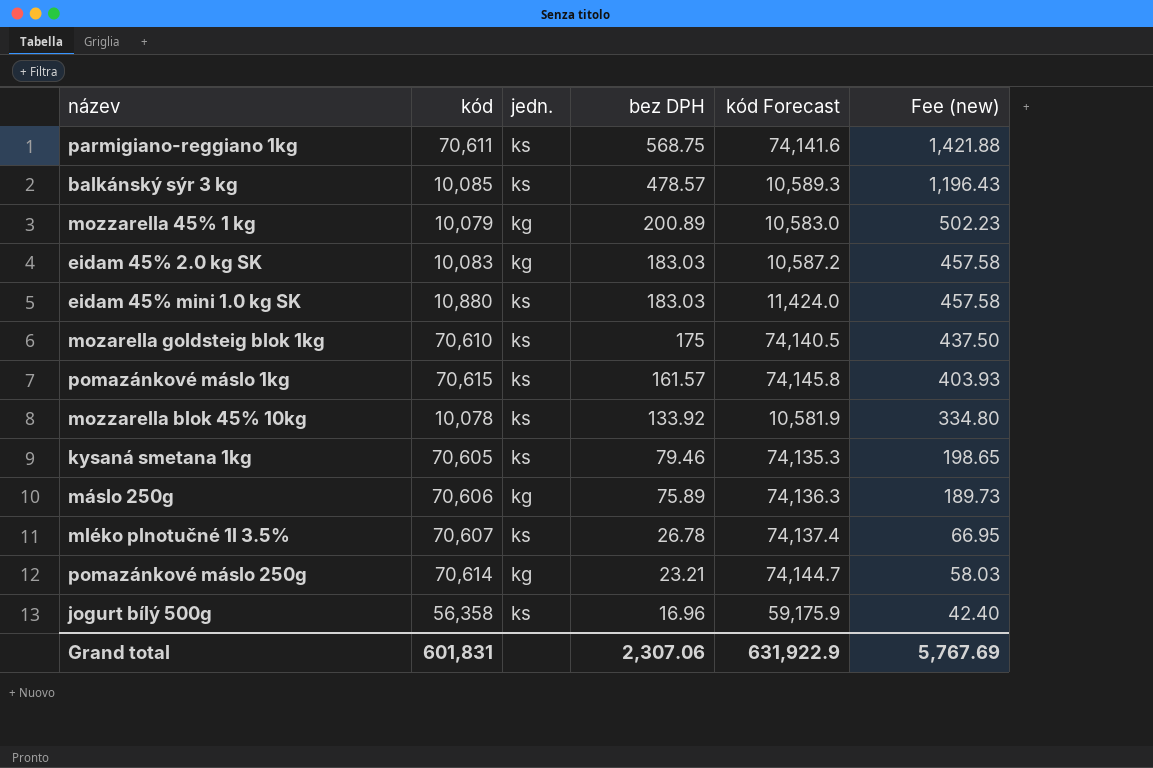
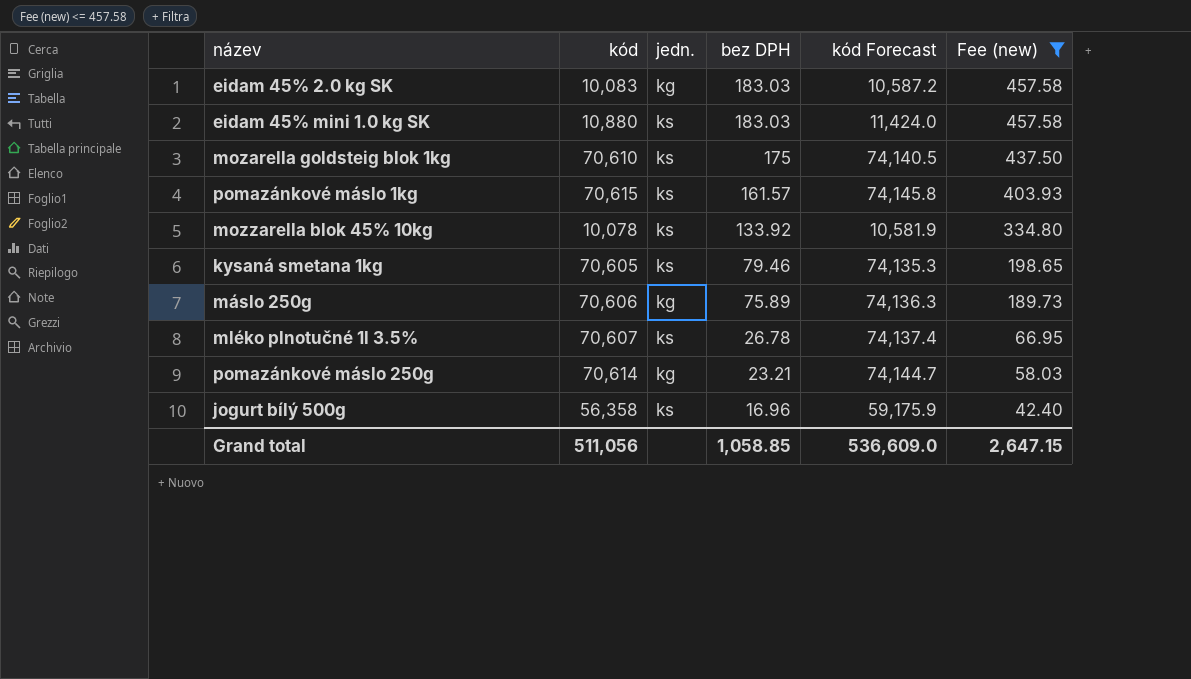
filter: none -> Fee (new) <= 457.58
Grand total | kód: 601,831 -> 511,056
Grand total | bez DPH: 2,307.06 -> 1,058.85
Grand total | kód Forecast: 631,922.9 -> 536,609.0
Grand total | Fee (new): 5,767.69 -> 2,647.15

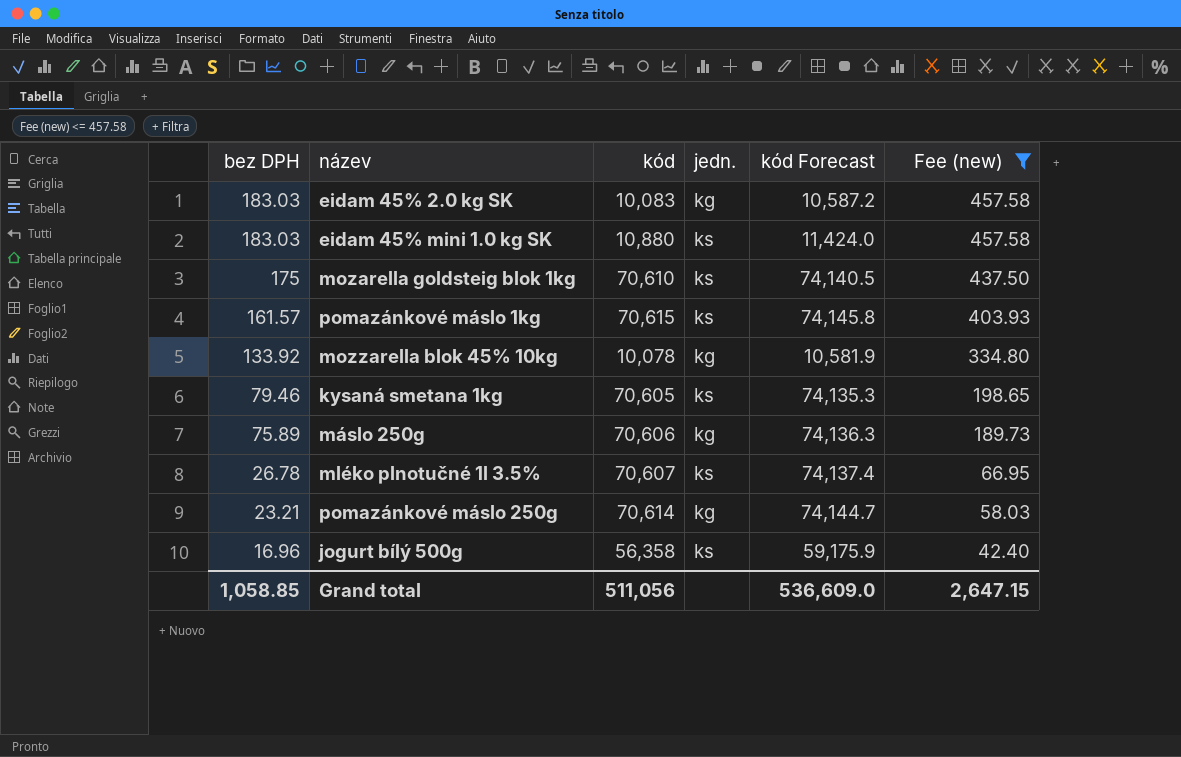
column bez DPH | position: 4 -> 1
mozzarella blok 45% 10kg | jedn.: ks -> kg

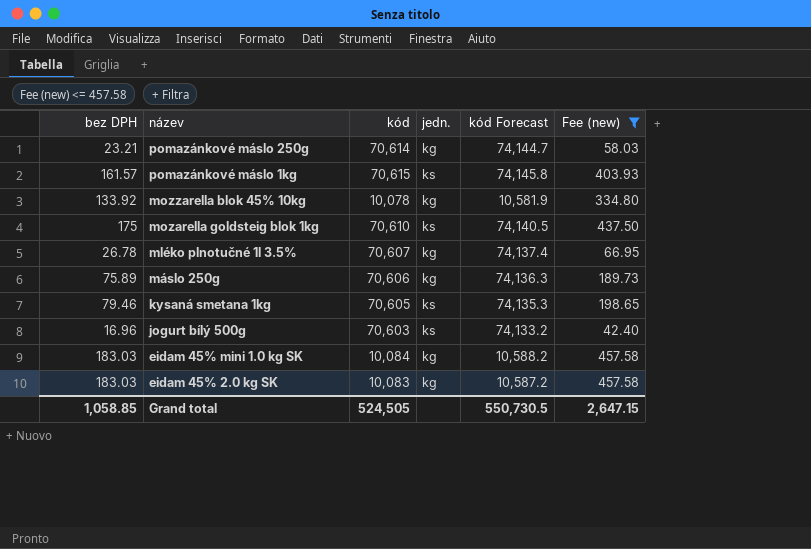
row order: bez DPH descending -> název descending
mléko plnotučné 1l 3.5% | jedn.: ks -> kg
jogurt bílý 500g | kód: 56,358 -> 70,603
jogurt bílý 500g | kód Forecast: 59,175.9 -> 74,133.2
eidam 45% mini 1.0 kg SK | kód: 10,880 -> 10,084
eidam 45% mini 1.0 kg SK | jedn.: ks -> kg
eidam 45% mini 1.0 kg SK | kód Forecast: 11,424.0 -> 10,588.2
Grand total | kód: 511,056 -> 524,505
Grand total | kód Forecast: 536,609.0 -> 550,730.5

